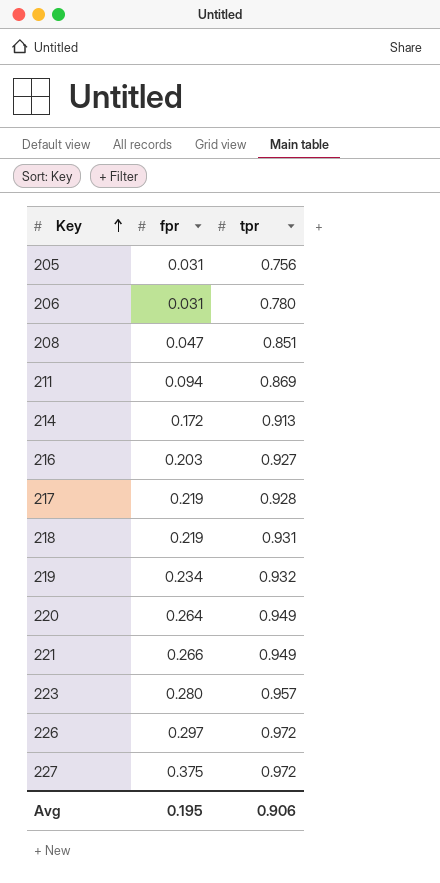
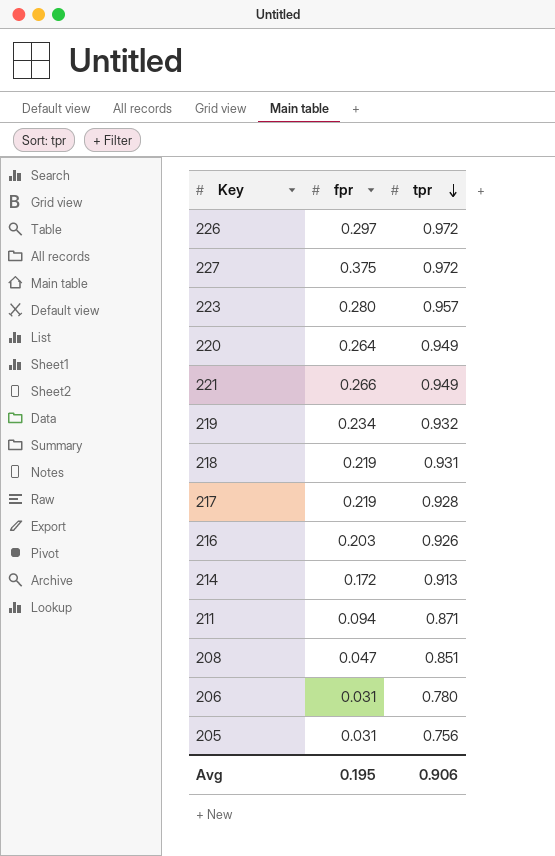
row order: Key ascending -> tpr descending
216 | tpr: 0.927 -> 0.926
211 | tpr: 0.869 -> 0.871

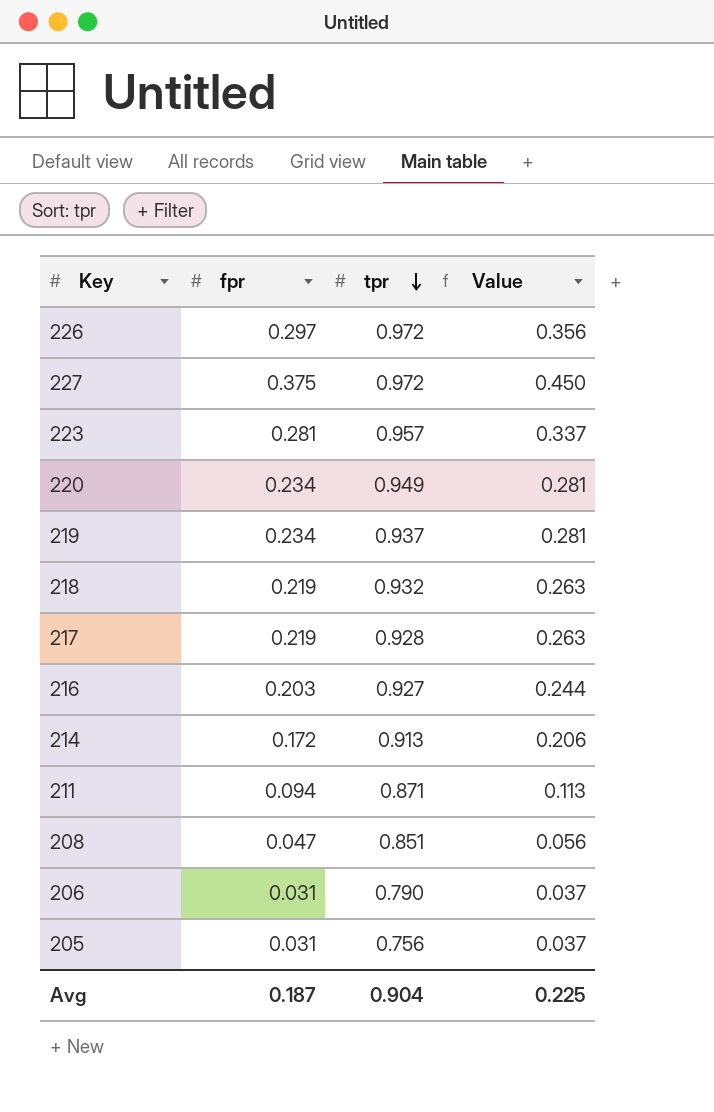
column Value | formula: none -> [fpr] * 1.2
row 221: 0.266 | 0.949 -> none
223 | fpr: 0.280 -> 0.281
220 | fpr: 0.264 -> 0.234
219 | tpr: 0.932 -> 0.937
218 | tpr: 0.931 -> 0.932
216 | tpr: 0.926 -> 0.927
206 | tpr: 0.780 -> 0.790
Avg | fpr: 0.195 -> 0.187
Avg | tpr: 0.906 -> 0.904

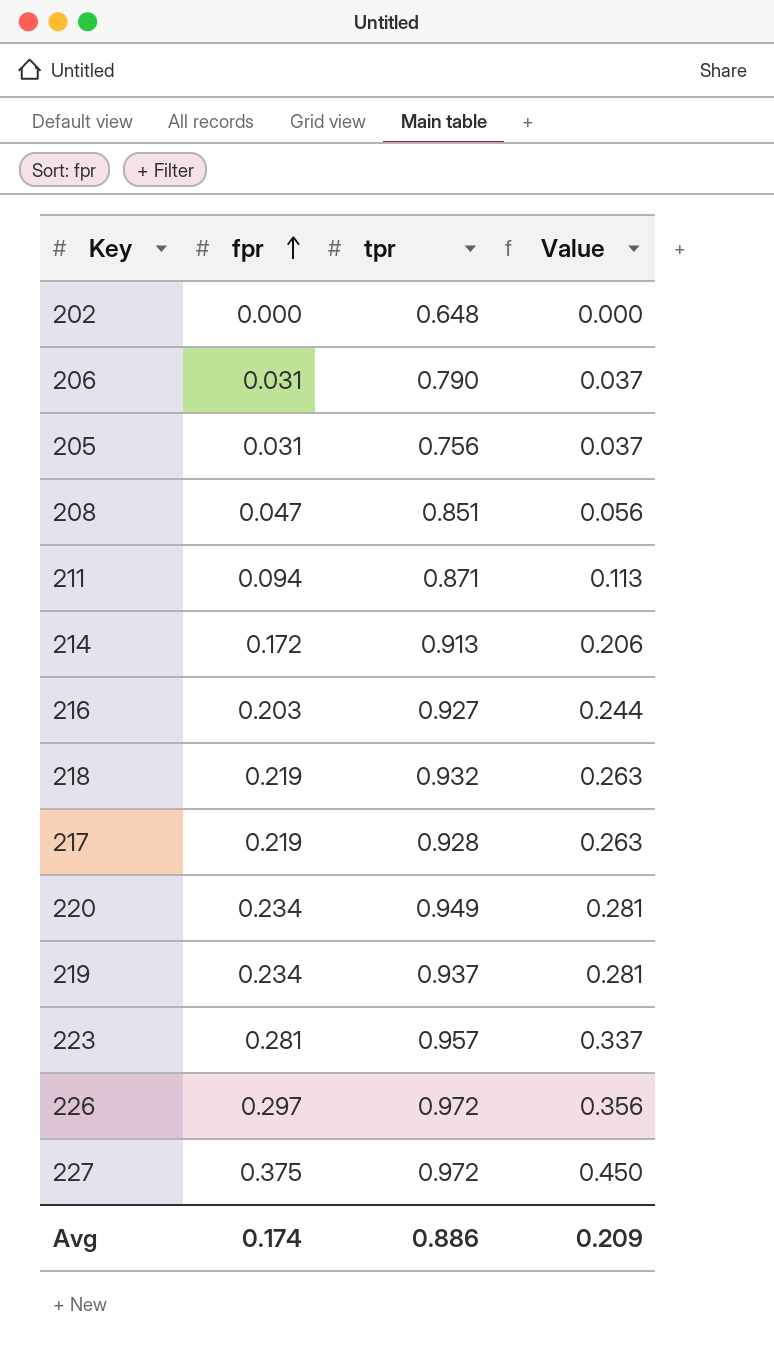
row order: tpr descending -> fpr ascending
row 202: none -> 0.000 | 0.648 | 0.000
Avg | fpr: 0.187 -> 0.174
Avg | tpr: 0.904 -> 0.886
Avg | Value: 0.225 -> 0.209

